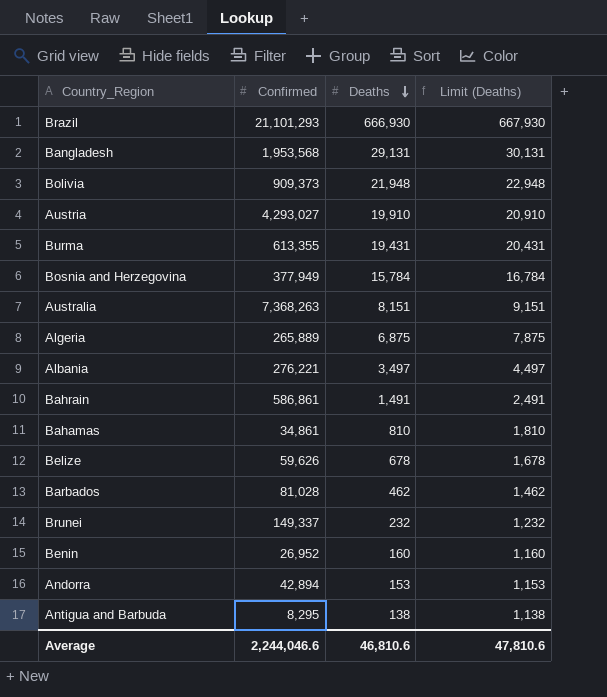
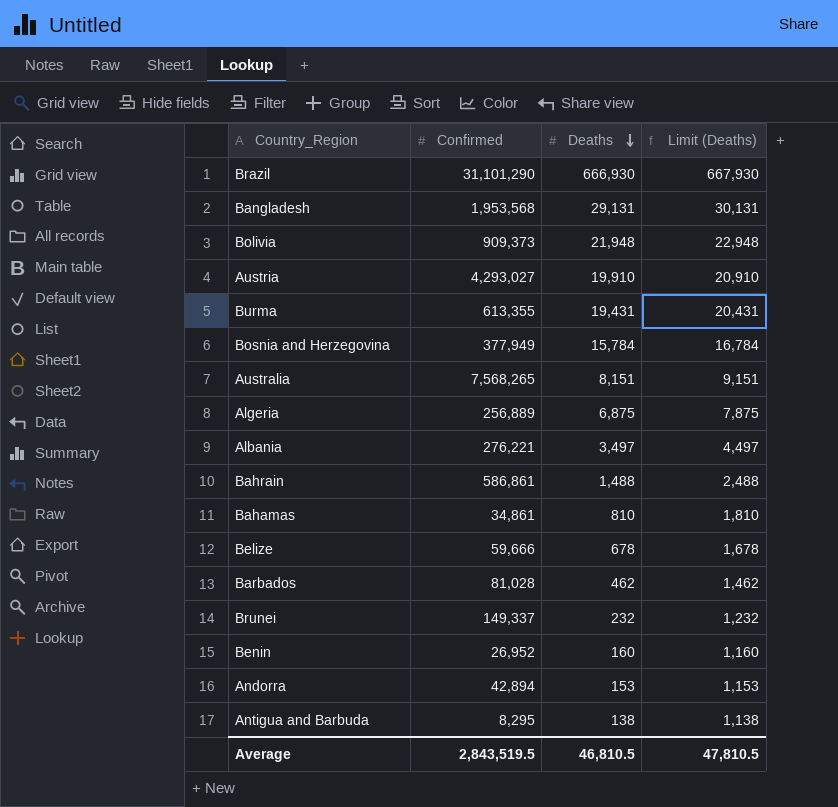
Brazil | Confirmed: 21,101,293 -> 31,101,290
Australia | Confirmed: 7,368,263 -> 7,568,265
Algeria | Confirmed: 265,889 -> 256,889
Bahrain | Deaths: 1,491 -> 1,488
Bahrain | Limit (Deaths): 2,491 -> 2,488
Belize | Confirmed: 59,626 -> 59,666
Average | Confirmed: 2,244,046.6 -> 2,843,519.5
Average | Deaths: 46,810.6 -> 46,810.5
Average | Limit (Deaths): 47,810.6 -> 47,810.5

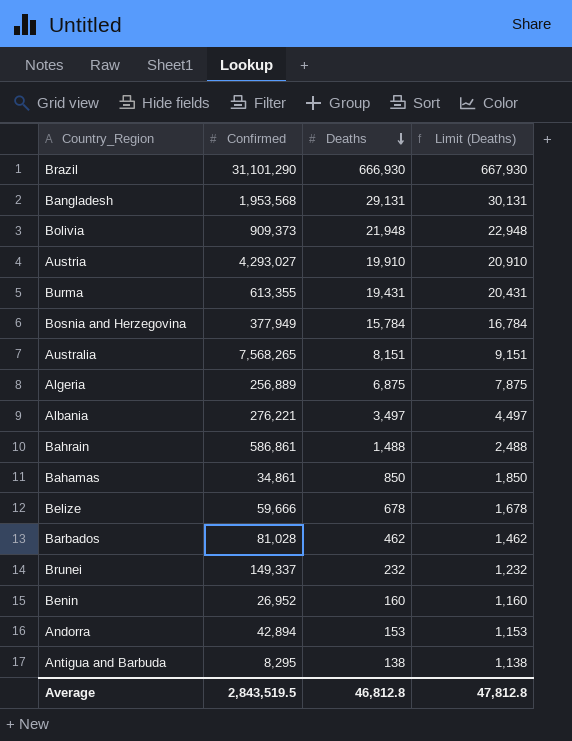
Bahamas | Deaths: 810 -> 850
Bahamas | Limit (Deaths): 1,810 -> 1,850
Average | Deaths: 46,810.5 -> 46,812.8
Average | Limit (Deaths): 47,810.5 -> 47,812.8

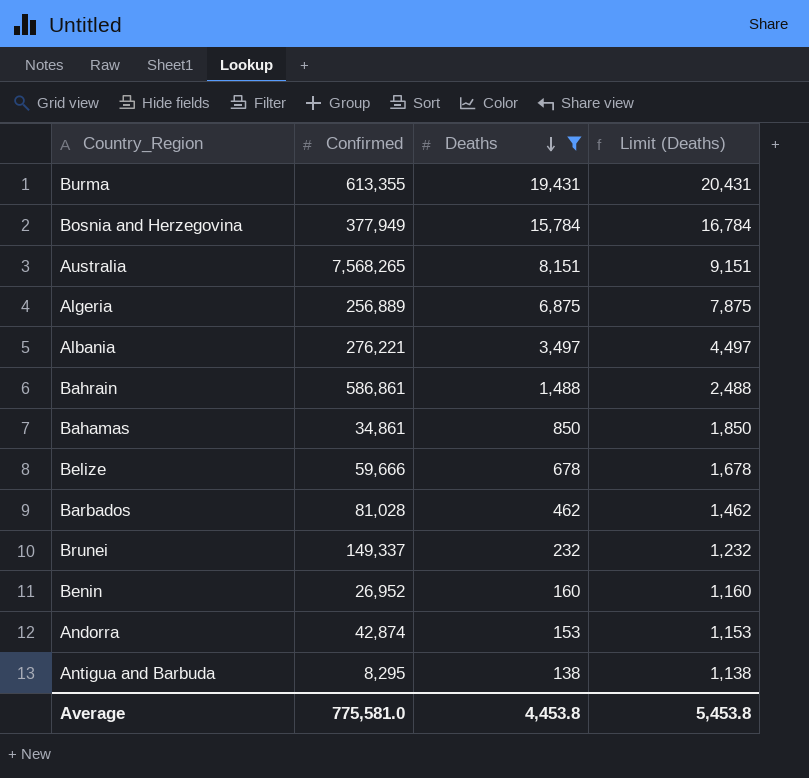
filter: none -> Deaths <= 19,431
Andorra | Confirmed: 42,894 -> 42,874
Average | Confirmed: 2,843,519.5 -> 775,581.0
Average | Deaths: 46,812.8 -> 4,453.8
Average | Limit (Deaths): 47,812.8 -> 5,453.8

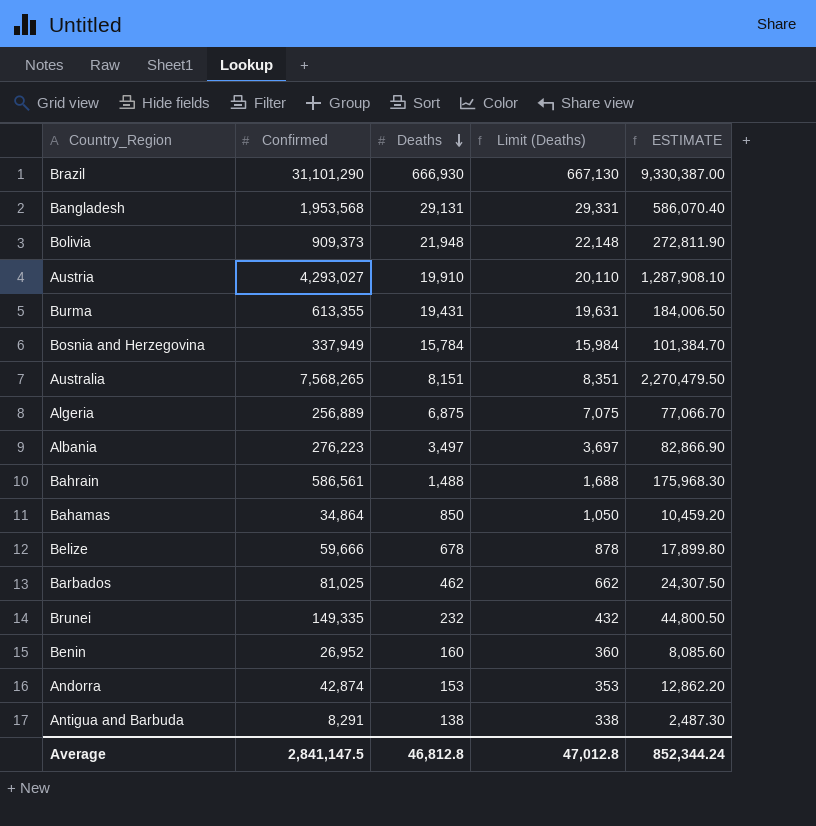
filter: Deaths <= 19,431 -> none
column Limit (Deaths) | formula: [Deaths] + 1000 -> [Deaths] + 200
column ESTIMATE | formula: none -> [Confirmed] * 0.3
Bosnia and Herzegovina | Confirmed: 377,949 -> 337,949
Albania | Confirmed: 276,221 -> 276,223
Bahrain | Confirmed: 586,861 -> 586,561
Bahamas | Confirmed: 34,861 -> 34,864
Barbados | Confirmed: 81,028 -> 81,025
Brunei | Confirmed: 149,337 -> 149,335
Antigua and Barbuda | Confirmed: 8,295 -> 8,291
Average | Confirmed: 775,581.0 -> 2,841,147.5
Average | Deaths: 4,453.8 -> 46,812.8
Average | Limit (Deaths): 5,453.8 -> 47,012.8

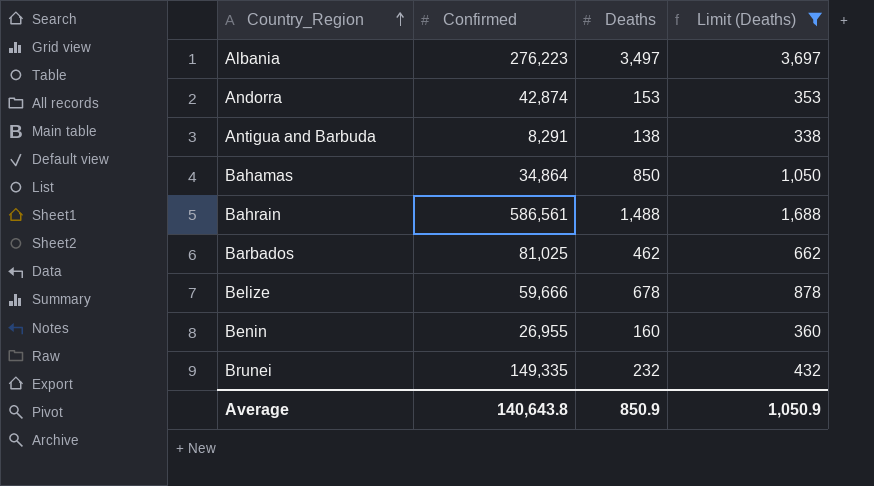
filter: none -> Limit (Deaths) <= 3,697
row order: Deaths descending -> Country_Region ascending
column ESTIMATE | formula: [Confirmed] * 0.3 -> none
Benin | Confirmed: 26,952 -> 26,955
Average | Confirmed: 2,841,147.5 -> 140,643.8
Average | Deaths: 46,812.8 -> 850.9
Average | Limit (Deaths): 47,012.8 -> 1,050.9

